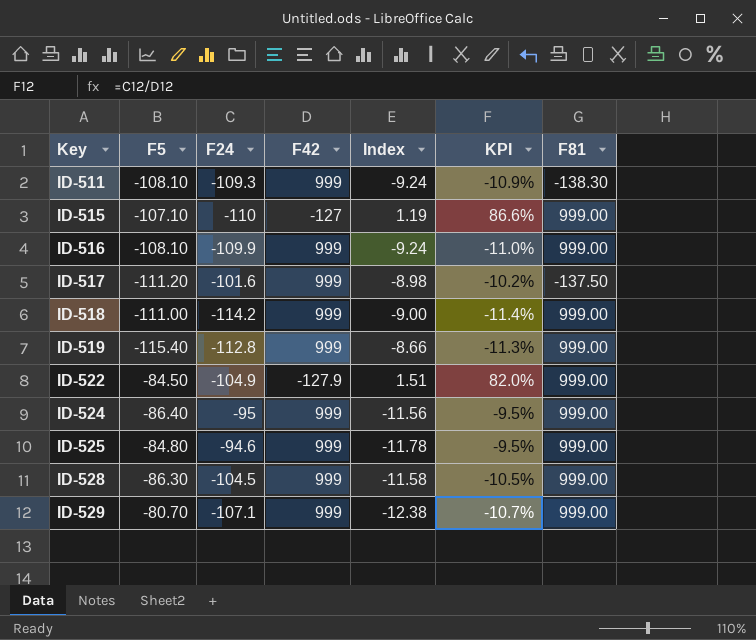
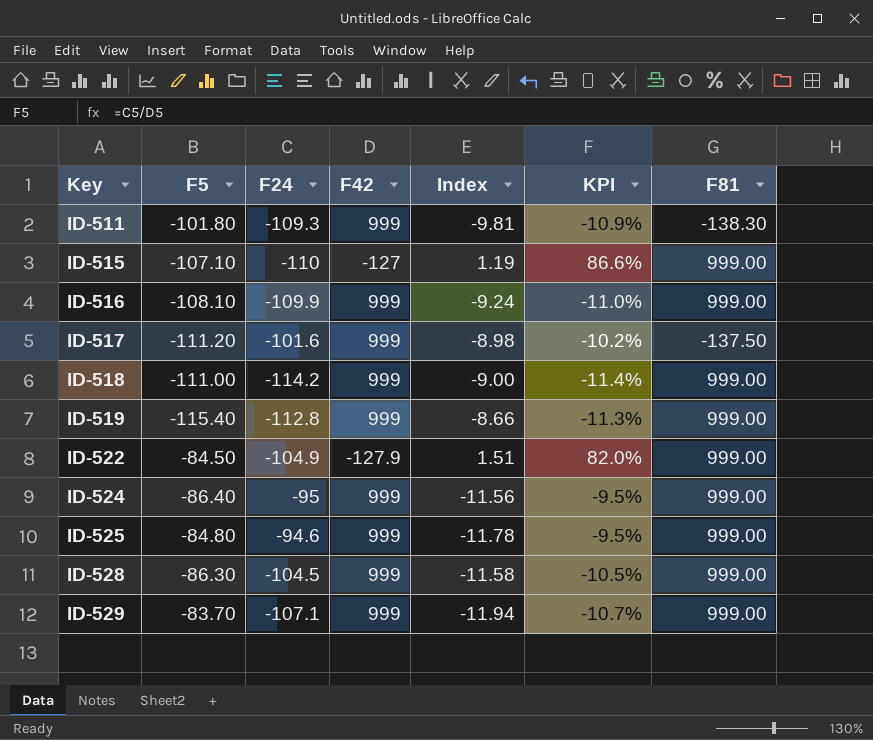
ID-511 | F5: -108.10 -> -101.80
ID-511 | Index: -9.24 -> -9.81
ID-529 | F5: -80.70 -> -83.70
ID-529 | Index: -12.38 -> -11.94

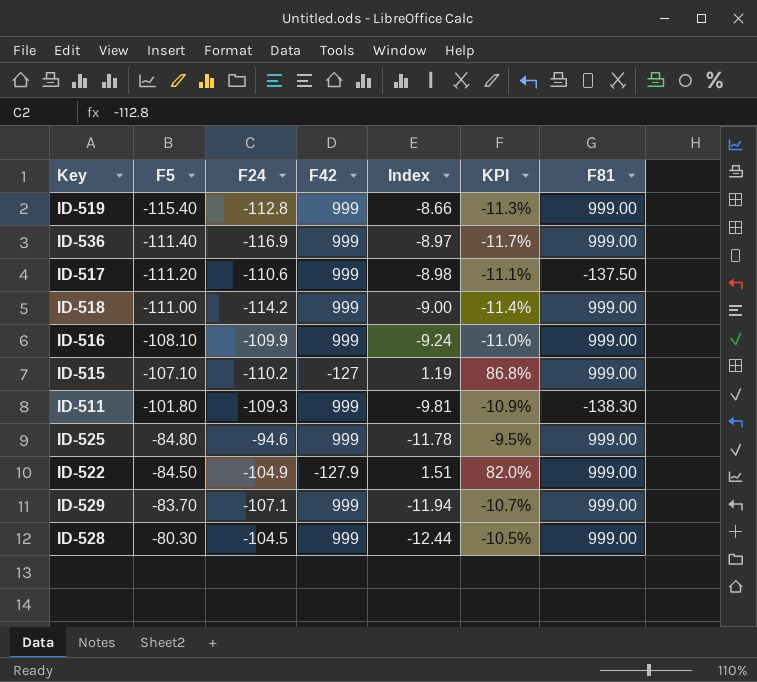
row order: Key ascending -> F5 ascending
row ID-524: -86.40 | -95 | 999 | -11.56 | -9.5% | 999.00 -> none
row ID-536: none -> -111.40 | -116.9 | 999 | -8.97 | -11.7% | 999.00
ID-517 | F24: -101.6 -> -110.6
ID-517 | KPI: -10.2% -> -11.1%
ID-515 | F24: -110 -> -110.2
ID-515 | KPI: 86.6% -> 86.8%
ID-528 | F5: -86.30 -> -80.30
ID-528 | Index: -11.58 -> -12.44

